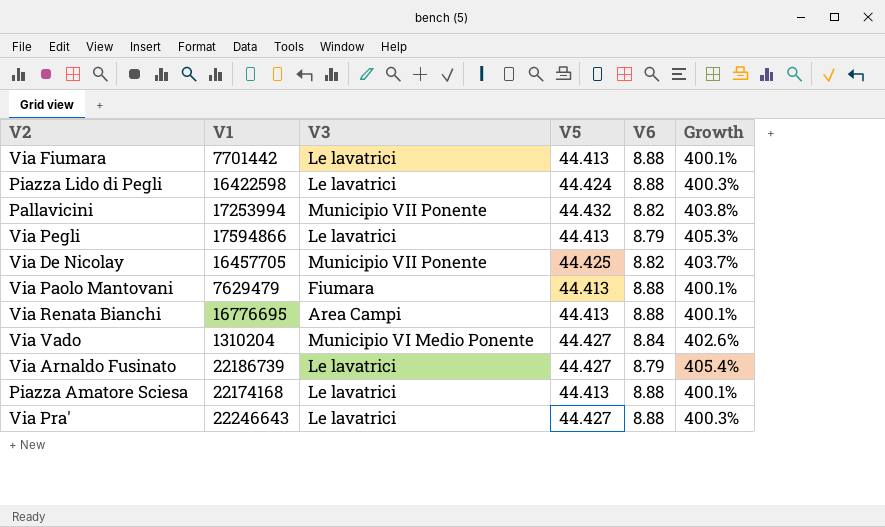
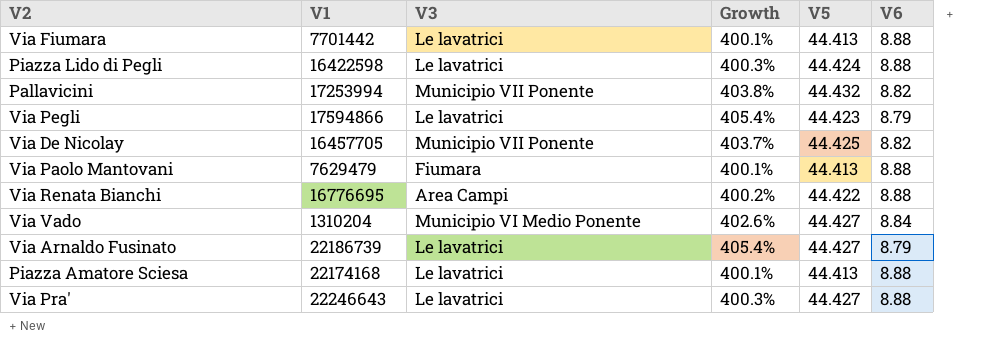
column Growth | position: 6 -> 4
Via Pegli | Growth: 405.3% -> 405.4%
Via Pegli | V5: 44.413 -> 44.423
Via Renata Bianchi | Growth: 400.1% -> 400.2%
Via Renata Bianchi | V5: 44.413 -> 44.422

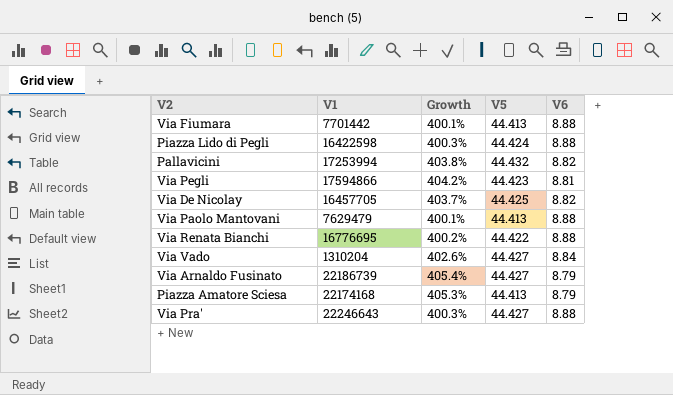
column V3 | position: 3 -> none
Via Pegli | Growth: 405.4% -> 404.2%
Via Pegli | V6: 8.79 -> 8.81
Piazza Amatore Sciesa | Growth: 400.1% -> 405.3%
Piazza Amatore Sciesa | V6: 8.88 -> 8.79

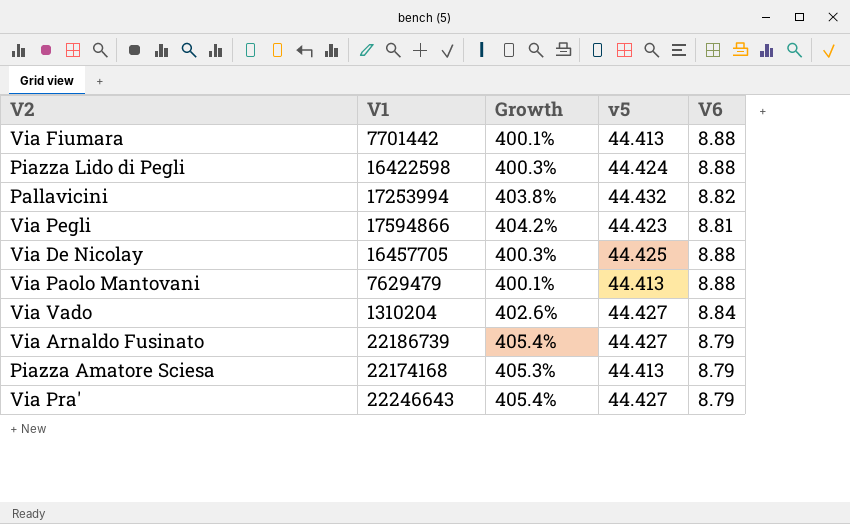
column name: V5 -> v5
row Via Renata Bianchi: 16776695 | 400.2% | 44.422 | 8.88 -> none
Via De Nicolay | Growth: 403.7% -> 400.3%
Via De Nicolay | V6: 8.82 -> 8.88
Via Pra' | Growth: 400.3% -> 405.4%
Via Pra' | V6: 8.88 -> 8.79

